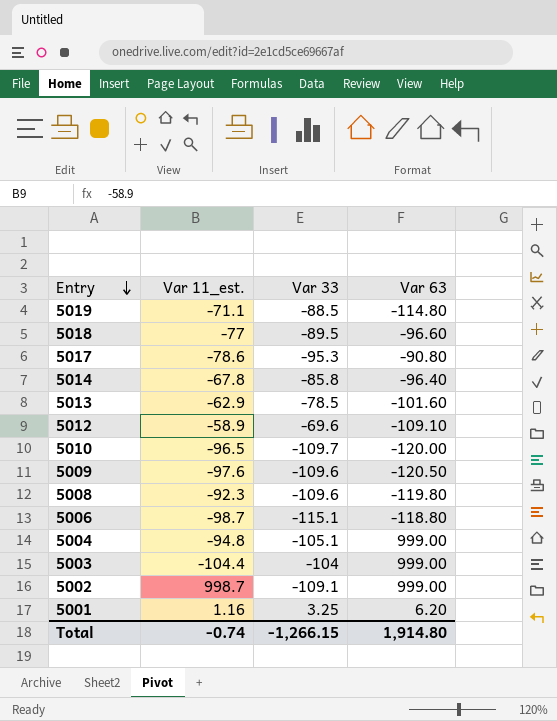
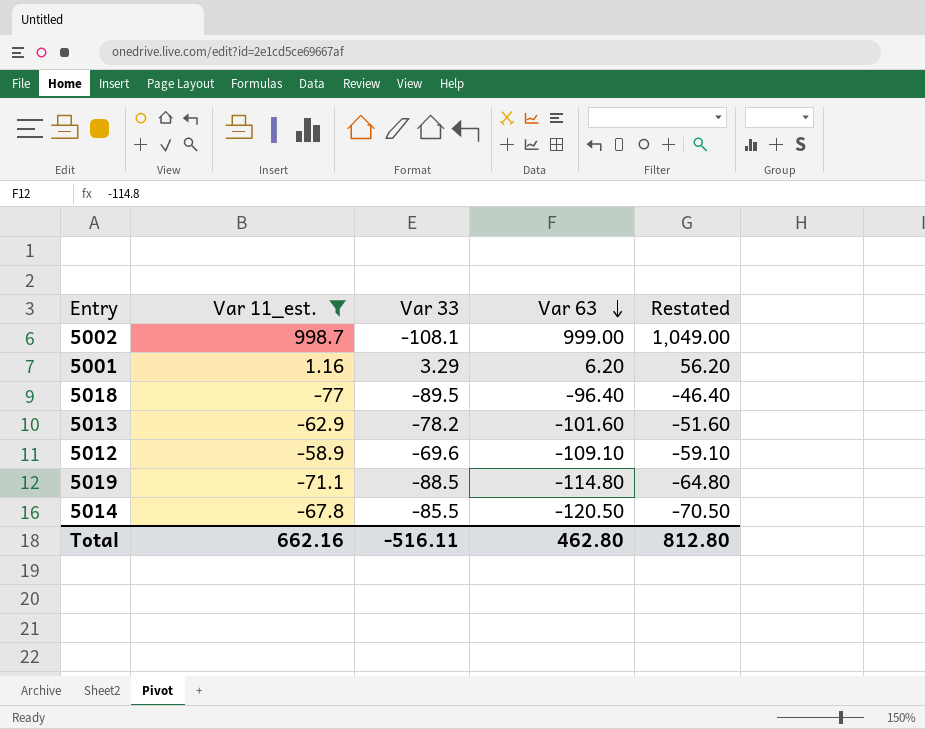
filter: none -> Var 11_est. >= -77
row order: Entry descending -> Var 63 descending
column Restated | formula: none -> [Var 63] + 50
5002 | Var 33: -109.1 -> -108.1
5001 | Var 33: 3.25 -> 3.29
5018 | Var 63: -96.60 -> -96.40
5013 | Var 33: -78.5 -> -78.2
5014 | Var 33: -85.8 -> -85.5
5014 | Var 63: -96.40 -> -120.50
Total | Var 11_est.: -0.74 -> 662.16
Total | Var 33: -1,266.15 -> -516.11
Total | Var 63: 1,914.80 -> 462.80

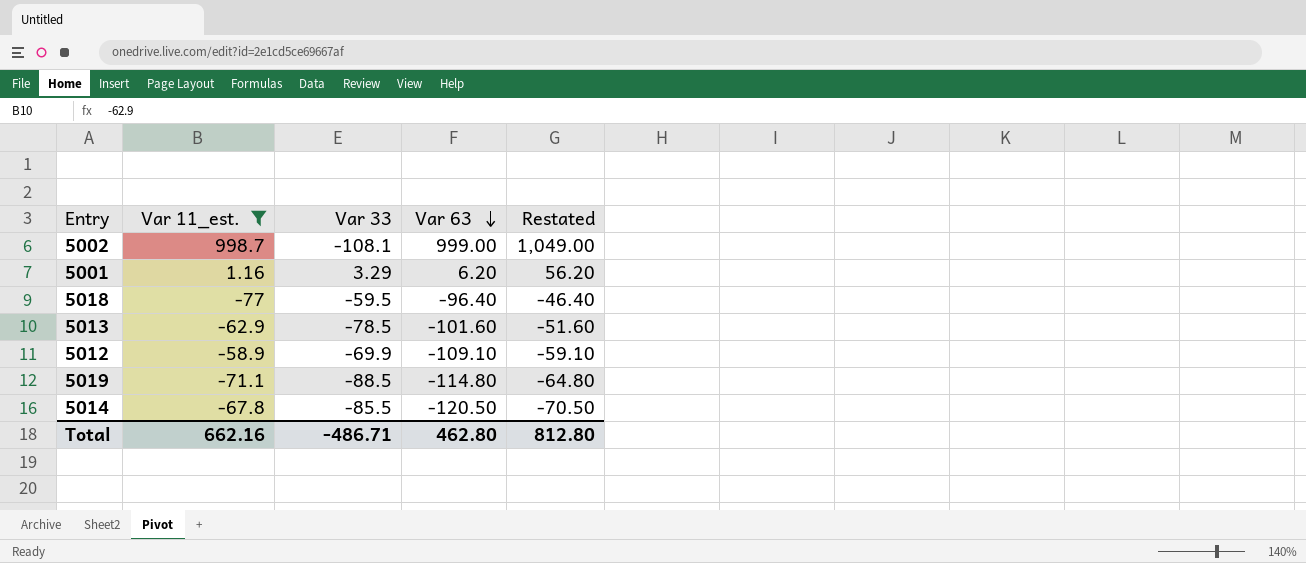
5018 | Var 33: -89.5 -> -59.5
5013 | Var 33: -78.2 -> -78.5
5012 | Var 33: -69.6 -> -69.9
Total | Var 33: -516.11 -> -486.71

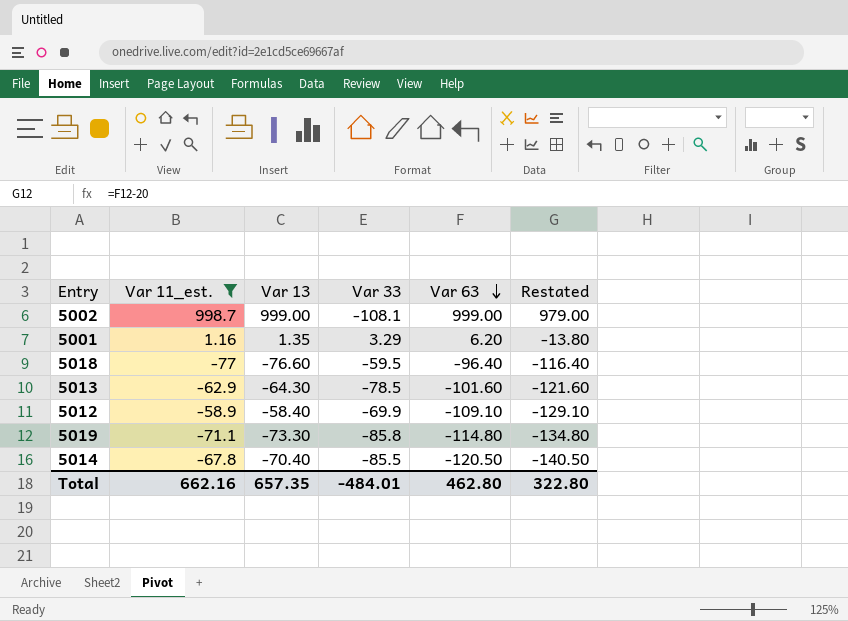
column Var 13 | position: none -> 3
column Restated | formula: [Var 63] + 50 -> [Var 63] - 20
5019 | Var 33: -88.5 -> -85.8
Total | Var 33: -486.71 -> -484.01
Total | Restated: 812.80 -> 322.80

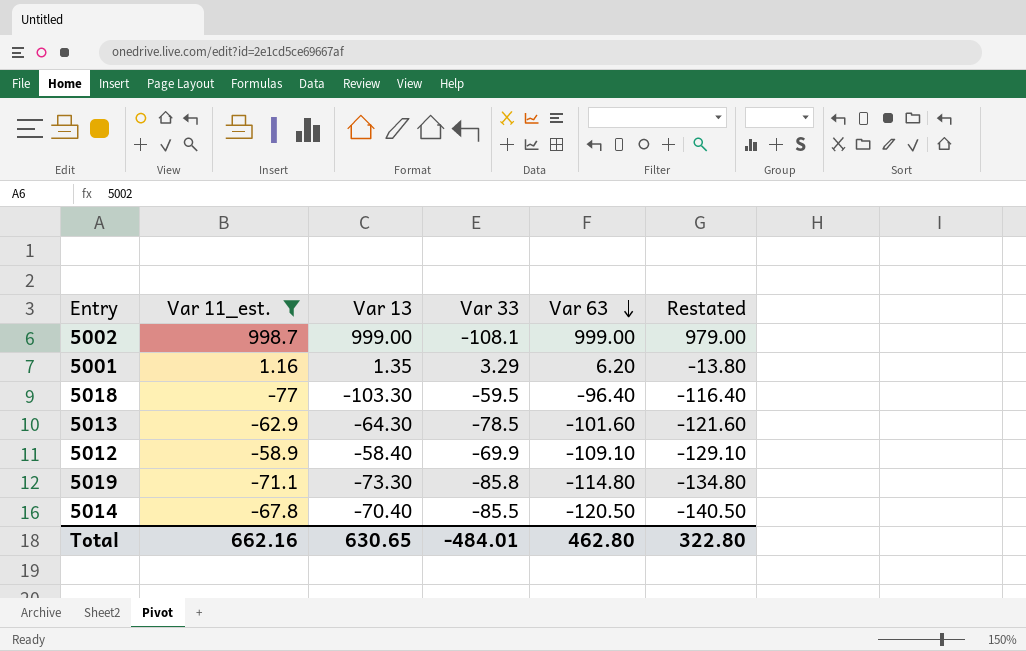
5018 | Var 13: -76.60 -> -103.30
Total | Var 13: 657.35 -> 630.65

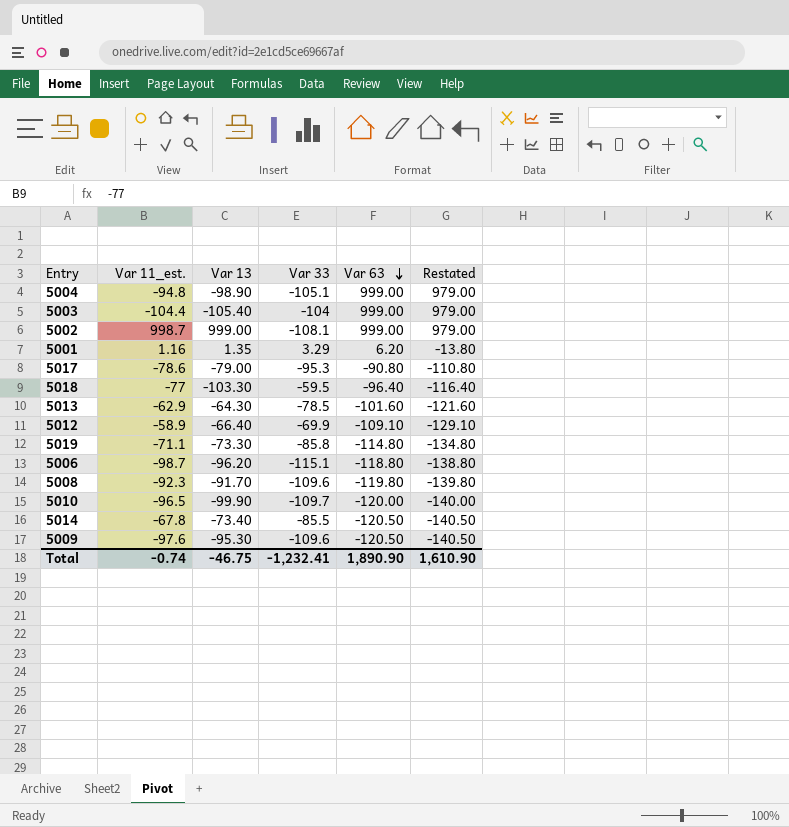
filter: Var 11_est. >= -77 -> none
5012 | Var 13: -58.40 -> -66.40
5014 | Var 13: -70.40 -> -73.40
Total | Var 11_est.: 662.16 -> -0.74
Total | Var 13: 630.65 -> -46.75
Total | Var 33: -484.01 -> -1,232.41
Total | Var 63: 462.80 -> 1,890.90
Total | Restated: 322.80 -> 1,610.90

